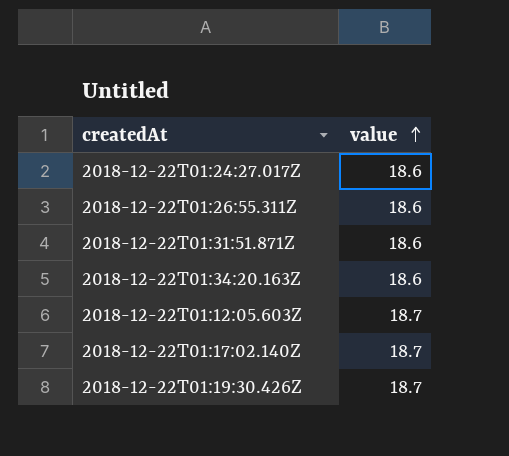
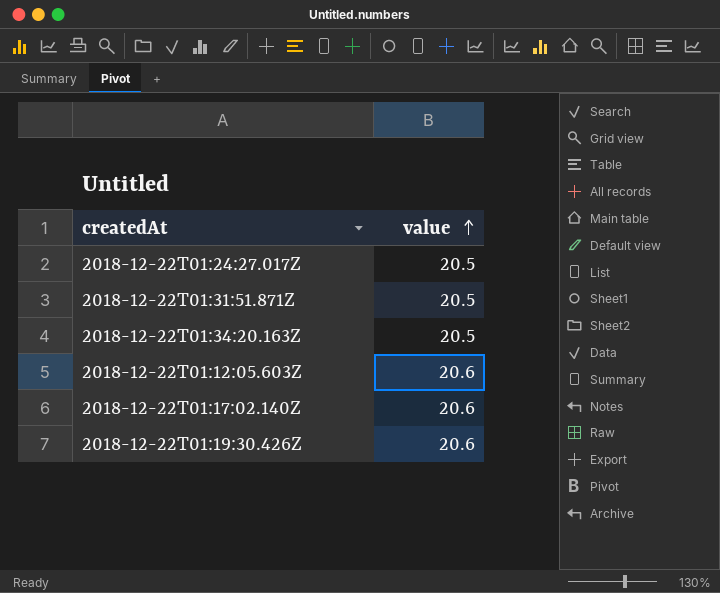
row 2018-12-22T01:26:55.311Z: 18.6 -> none
2018-12-22T01:24:27.017Z | value: 18.6 -> 20.5
2018-12-22T01:31:51.871Z | value: 18.6 -> 20.5
2018-12-22T01:34:20.163Z | value: 18.6 -> 20.5
2018-12-22T01:12:05.603Z | value: 18.7 -> 20.6
2018-12-22T01:17:02.140Z | value: 18.7 -> 20.6
2018-12-22T01:19:30.426Z | value: 18.7 -> 20.6

